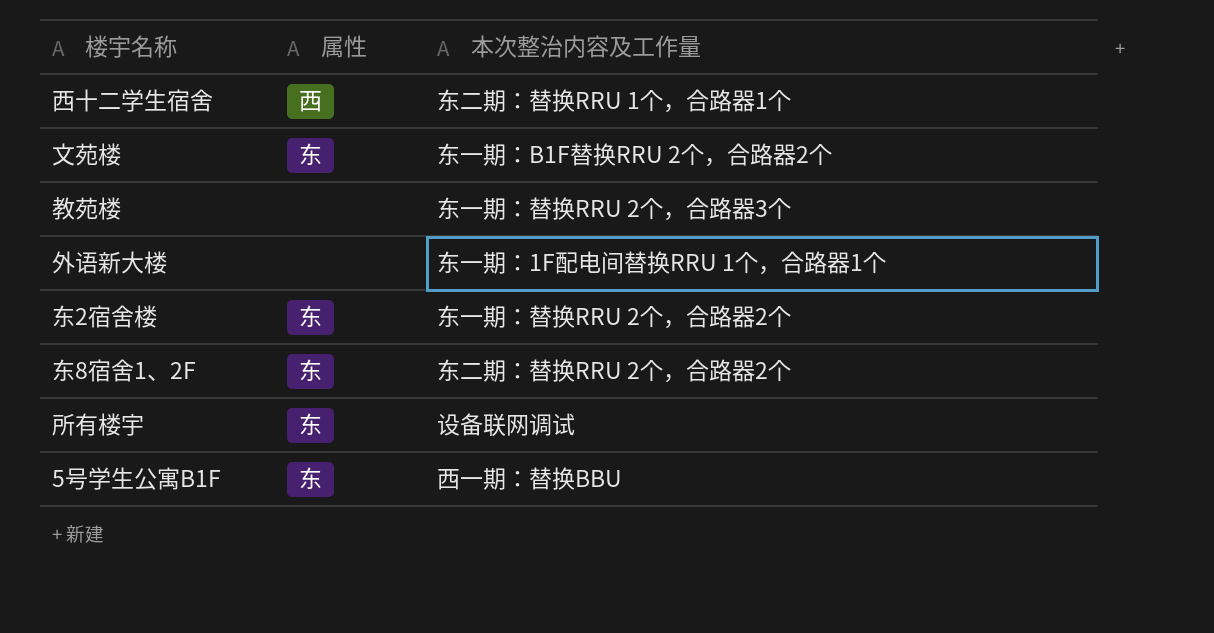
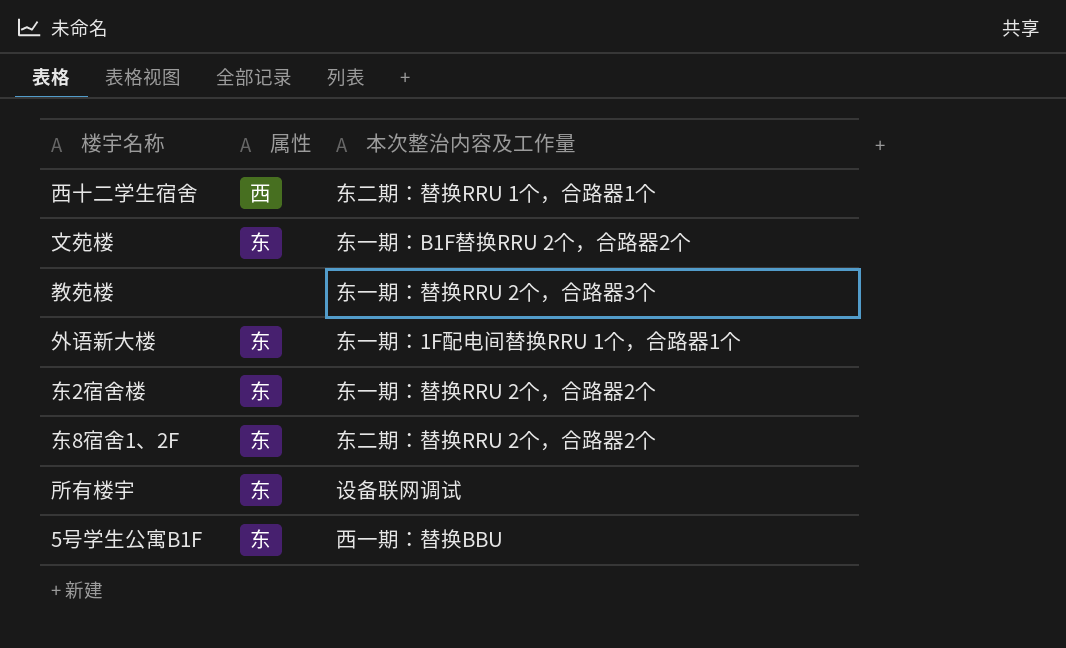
外语新大楼 | 属性: none -> 东

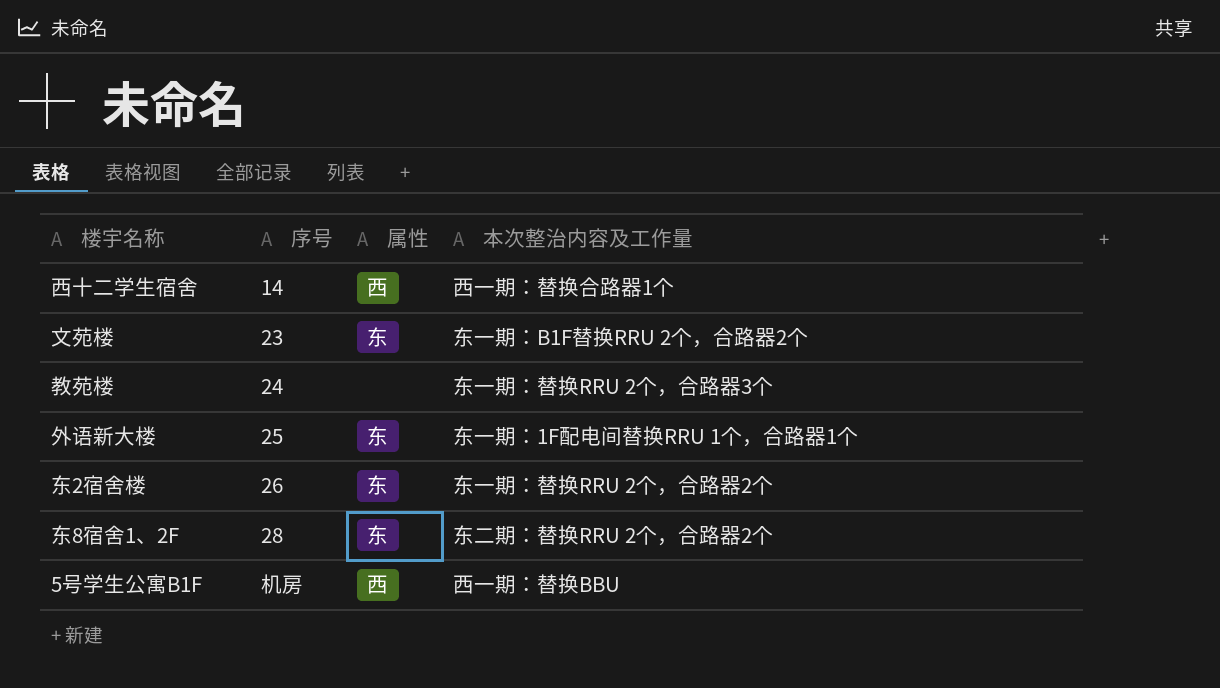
column 序号 | position: none -> 2
row 所有楼宇: 东 | 设备联网调试 -> none
西十二学生宿舍 | 本次整治内容及工作量: 东二期：替换RRU 1个，合路器1个 -> 西一期：替换合路器1个
5号学生公寓B1F | 属性: 东 -> 西

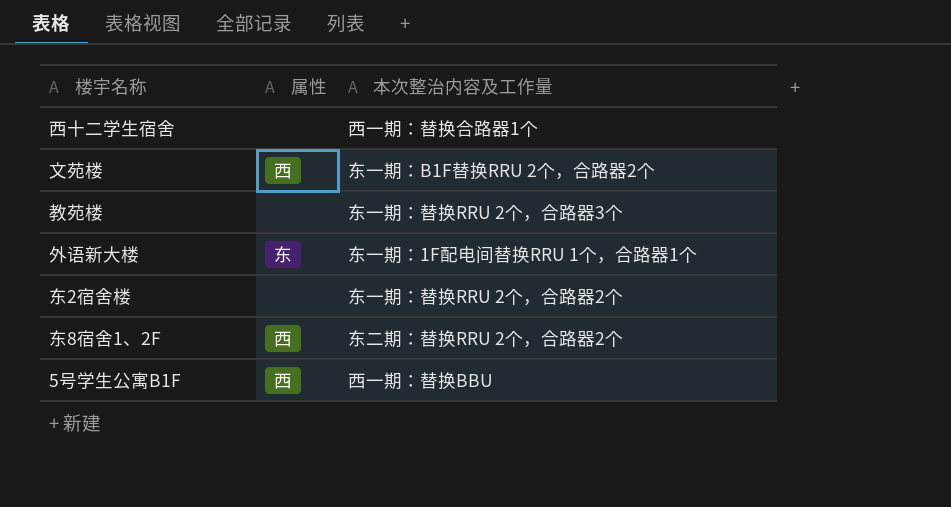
column 序号 | position: 2 -> none
西十二学生宿舍 | 属性: 西 -> none
文苑楼 | 属性: 东 -> 西
东2宿舍楼 | 属性: 东 -> none
东8宿舍1、2F | 属性: 东 -> 西

